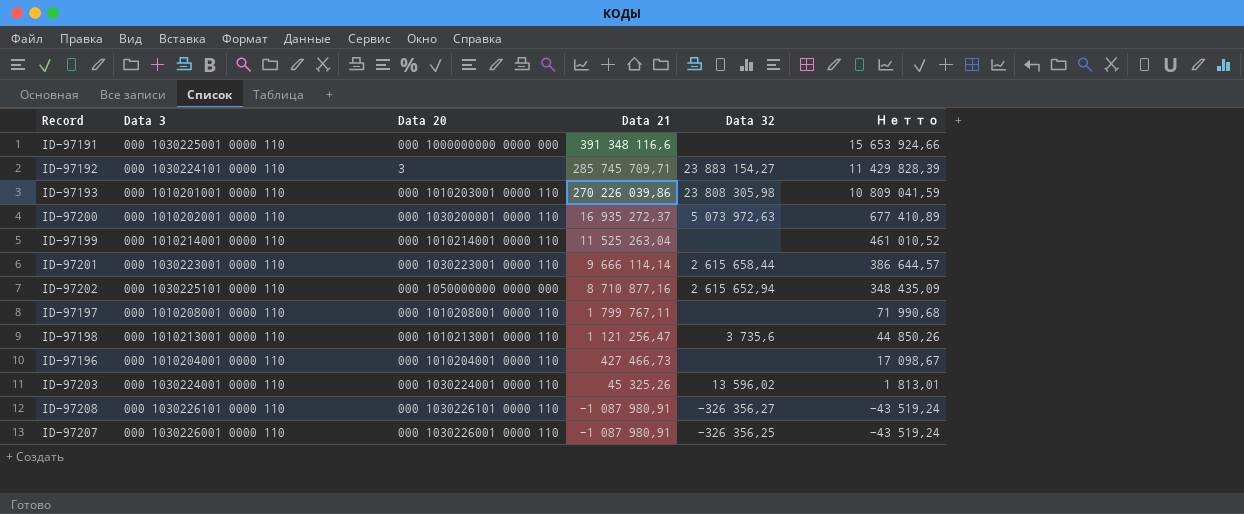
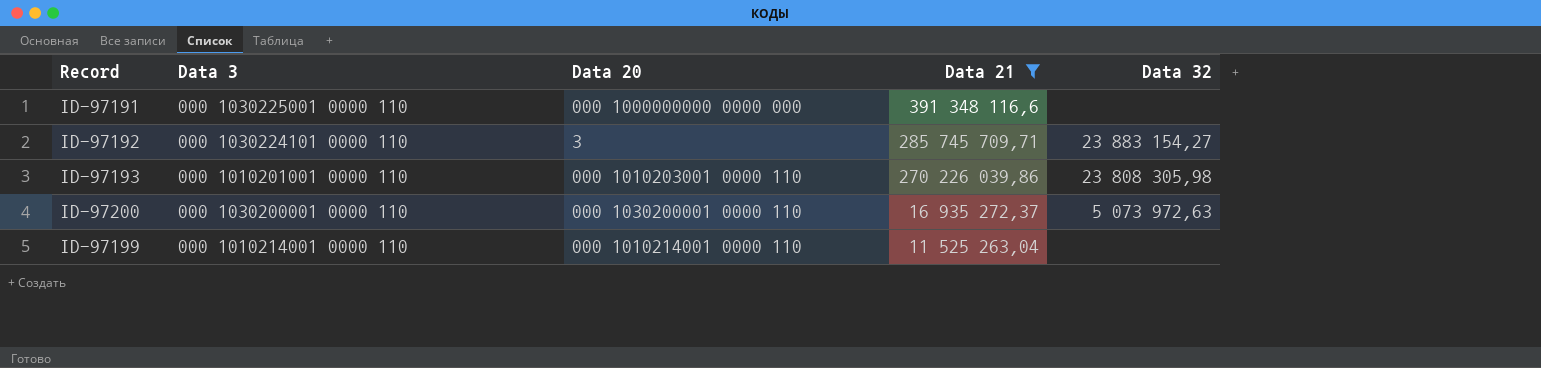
filter: none -> Data 21 >= 11 525 263,04
column Нетто | formula: [Data 21] * 0,04 -> none
ID-97200 | Data 3: 000 1010202001 0000 110 -> 000 1030200001 0000 110

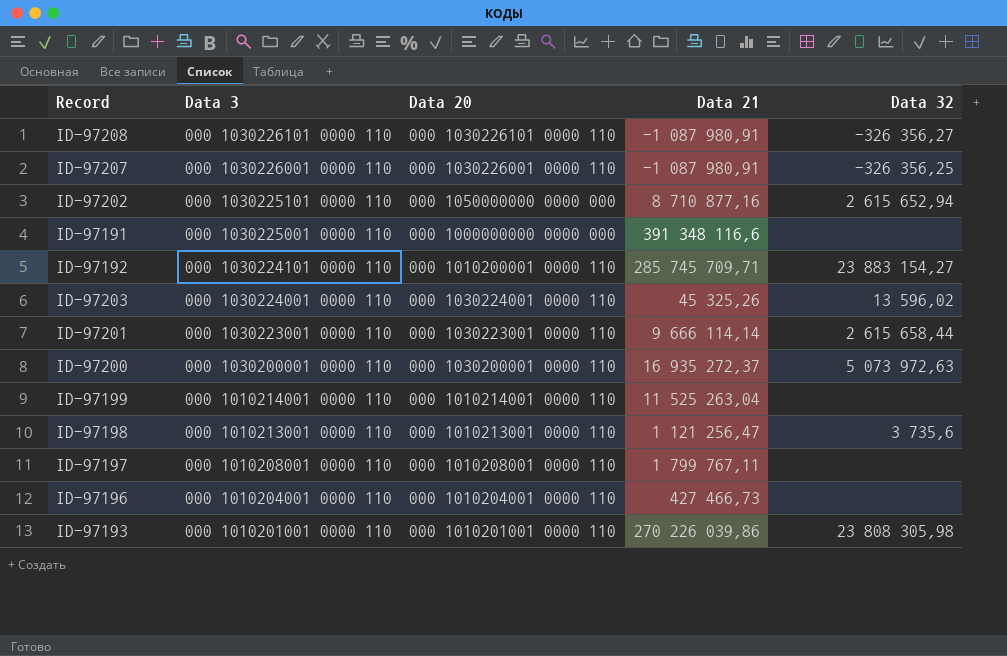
filter: Data 21 >= 11 525 263,04 -> none
row order: Data 21 descending -> Data 3 descending
ID-97192 | Data 20: 3 -> 000 1010200001 0000 110
ID-97193 | Data 20: 000 1010203001 0000 110 -> 000 1010201001 0000 110

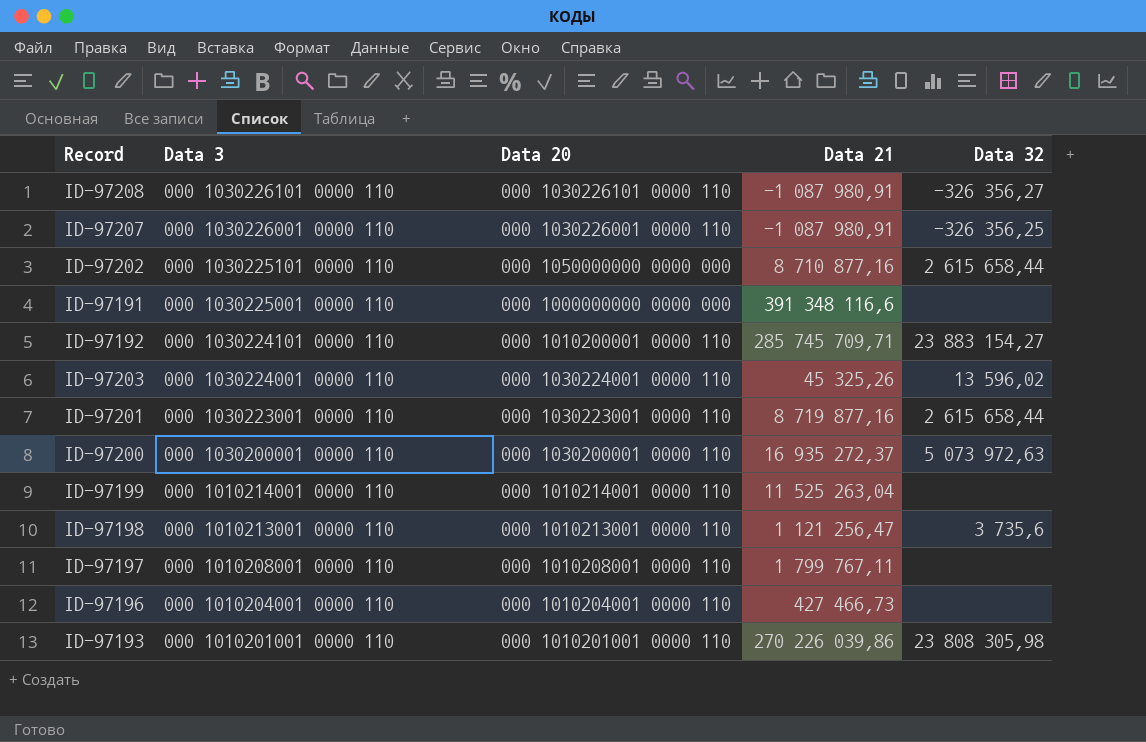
ID-97202 | Data 32: 2 615 652,94 -> 2 615 658,44
ID-97201 | Data 21: 9 666 114,14 -> 8 719 877,16

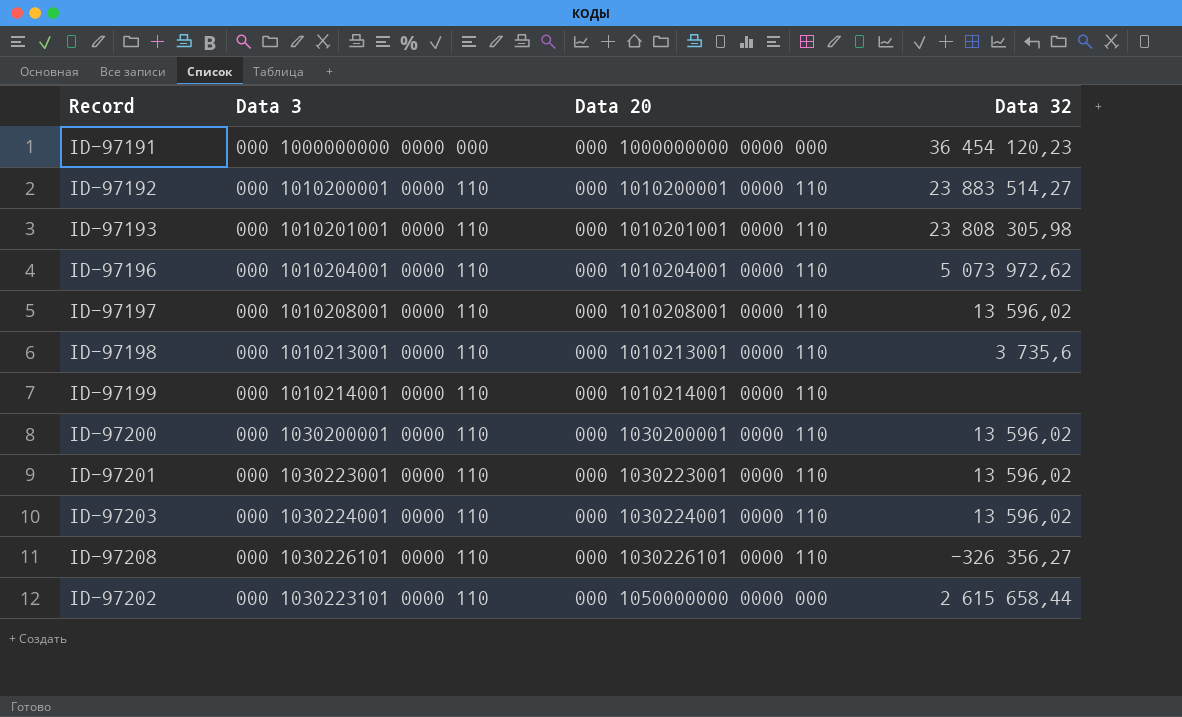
row order: Data 3 descending -> Data 20 ascending
column Data 21 | position: 4 -> none
row ID-97207: 000 1030226001 0000 110 | 000 1030226001 0000 110 | -1 087 980,91 | -326 356,25 -> none
ID-97191 | Data 3: 000 1030225001 0000 110 -> 000 1000000000 0000 000
ID-97191 | Data 32: none -> 36 454 120,23
ID-97192 | Data 3: 000 1030224101 0000 110 -> 000 1010200001 0000 110
ID-97192 | Data 32: 23 883 154,27 -> 23 883 514,27
ID-97196 | Data 32: none -> 5 073 972,62
ID-97197 | Data 32: none -> 13 596,02
ID-97200 | Data 32: 5 073 972,63 -> 13 596,02
ID-97201 | Data 32: 2 615 658,44 -> 13 596,02
ID-97202 | Data 3: 000 1030225101 0000 110 -> 000 1030223101 0000 110

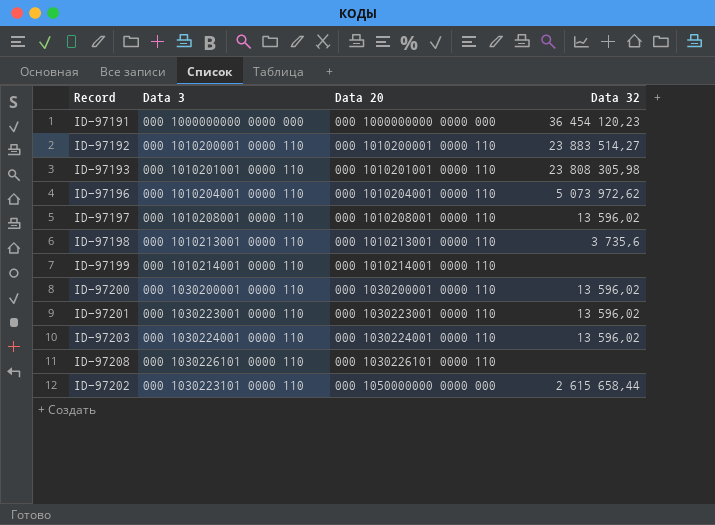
ID-97208 | Data 32: -326 356,27 -> none

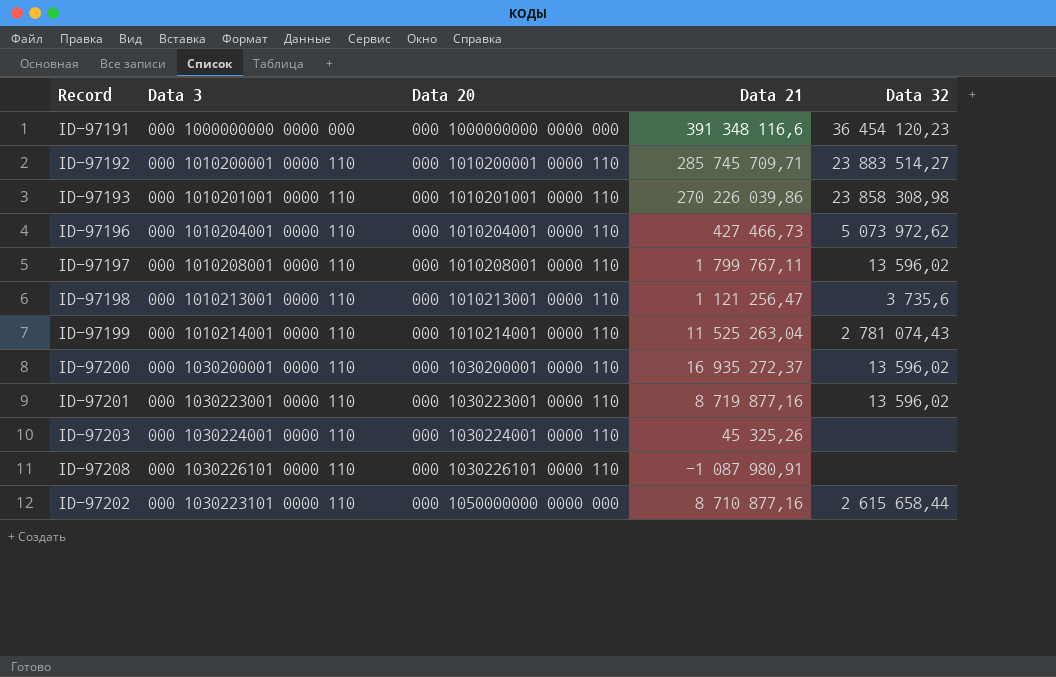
column Data 21 | position: none -> 4
ID-97193 | Data 32: 23 808 305,98 -> 23 858 308,98
ID-97199 | Data 32: none -> 2 781 074,43
ID-97203 | Data 32: 13 596,02 -> none

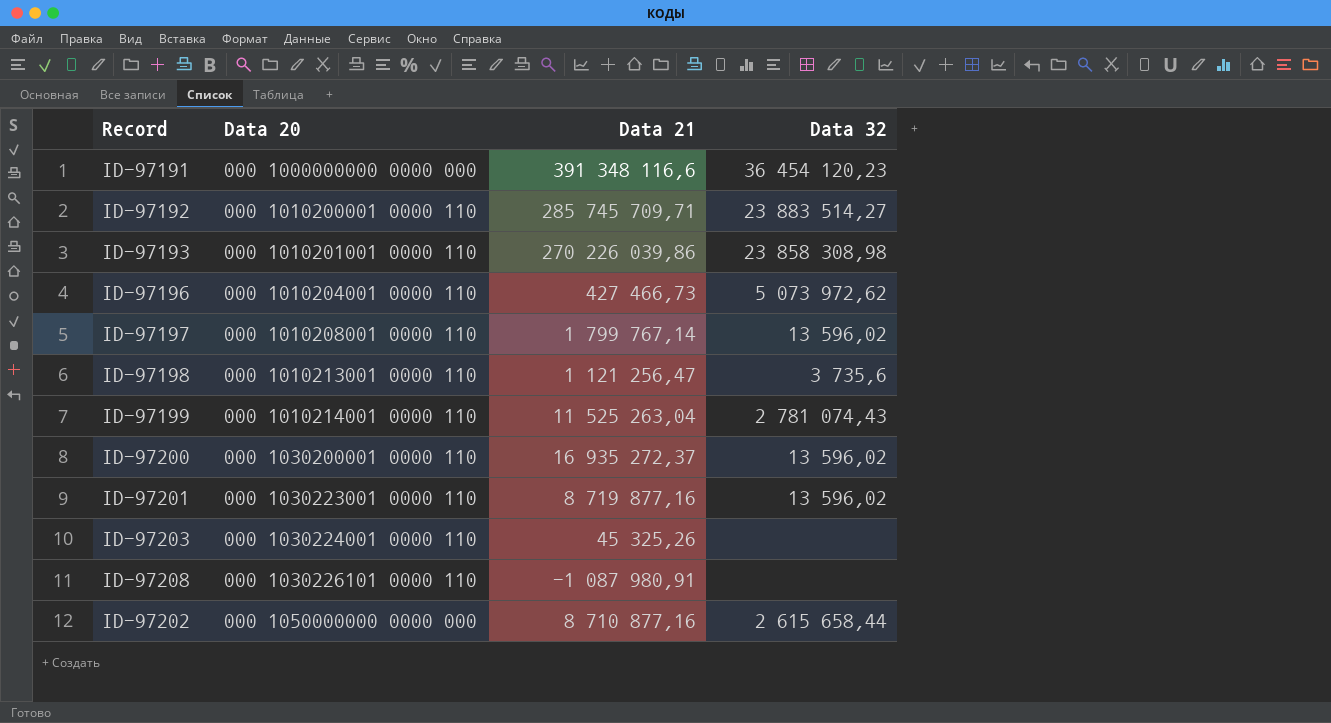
column Data 3 | position: 2 -> none
ID-97197 | Data 21: 1 799 767,11 -> 1 799 767,14

